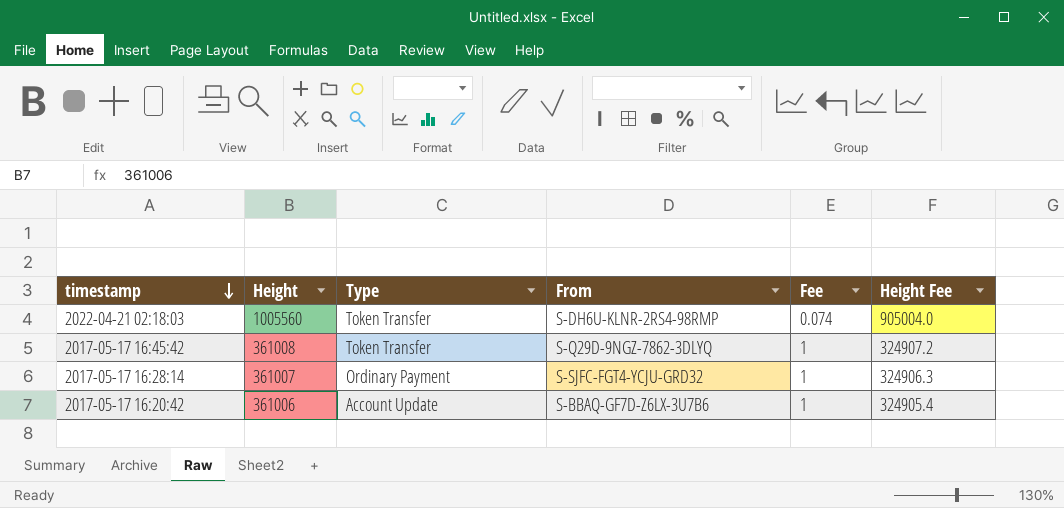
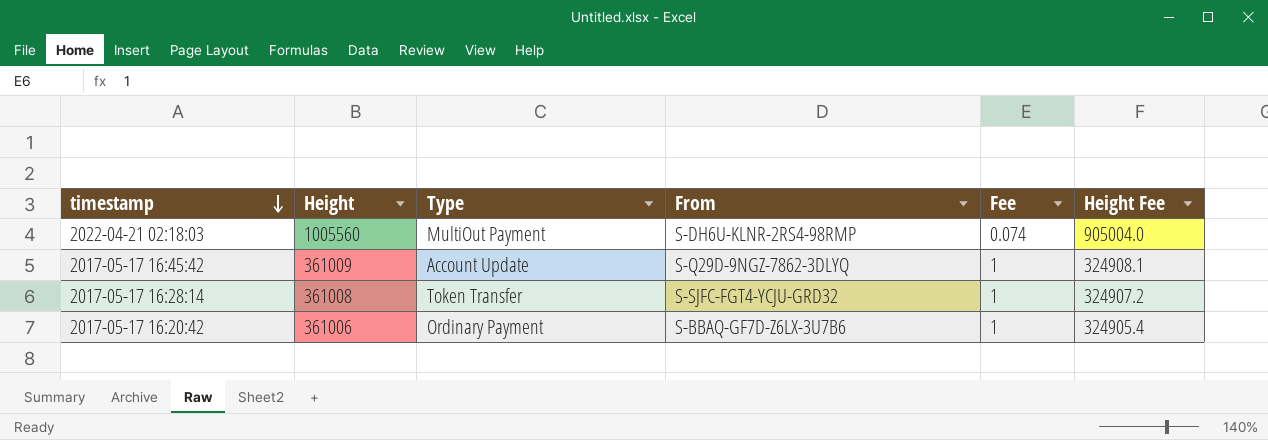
2022-04-21 02:18:03 | Type: Token Transfer -> MultiOut Payment
2017-05-17 16:45:42 | Height: 361008 -> 361009
2017-05-17 16:45:42 | Type: Token Transfer -> Account Update
2017-05-17 16:45:42 | Height Fee: 324907.2 -> 324908.1
2017-05-17 16:28:14 | Height: 361007 -> 361008
2017-05-17 16:28:14 | Type: Ordinary Payment -> Token Transfer
2017-05-17 16:28:14 | Height Fee: 324906.3 -> 324907.2
2017-05-17 16:20:42 | Type: Account Update -> Ordinary Payment

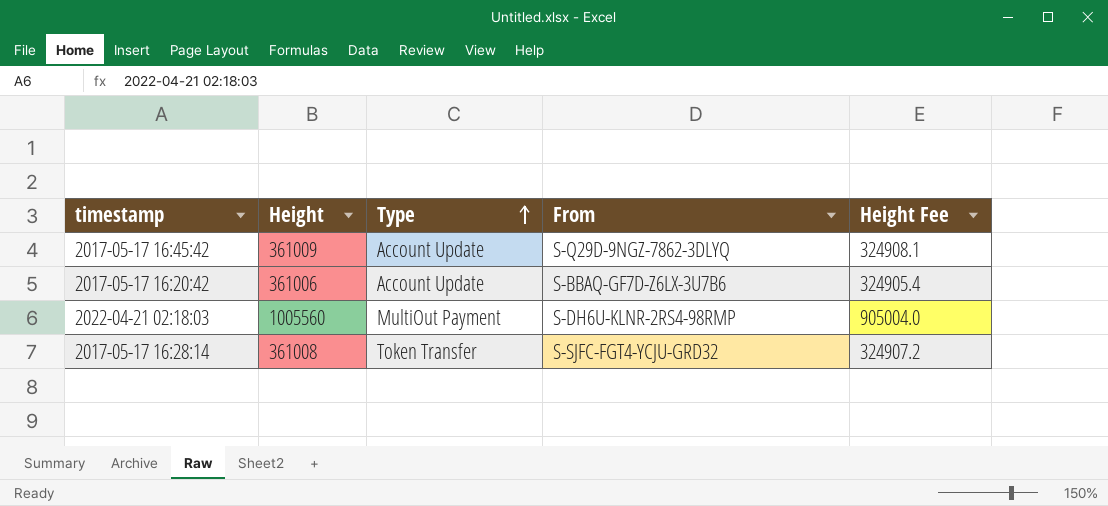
row order: timestamp descending -> Type ascending
column Fee | position: 5 -> none
2017-05-17 16:20:42 | Type: Ordinary Payment -> Account Update

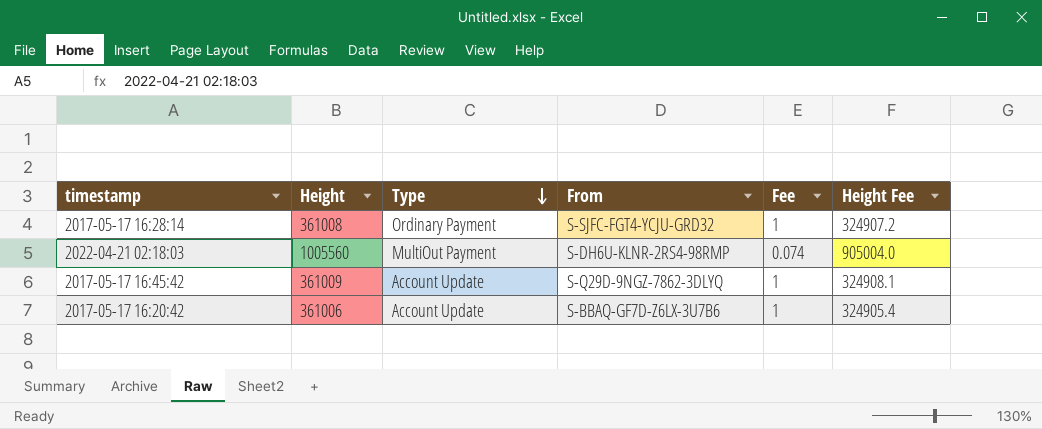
row order: Type ascending -> Type descending
column Fee | position: none -> 5
2017-05-17 16:28:14 | Type: Token Transfer -> Ordinary Payment

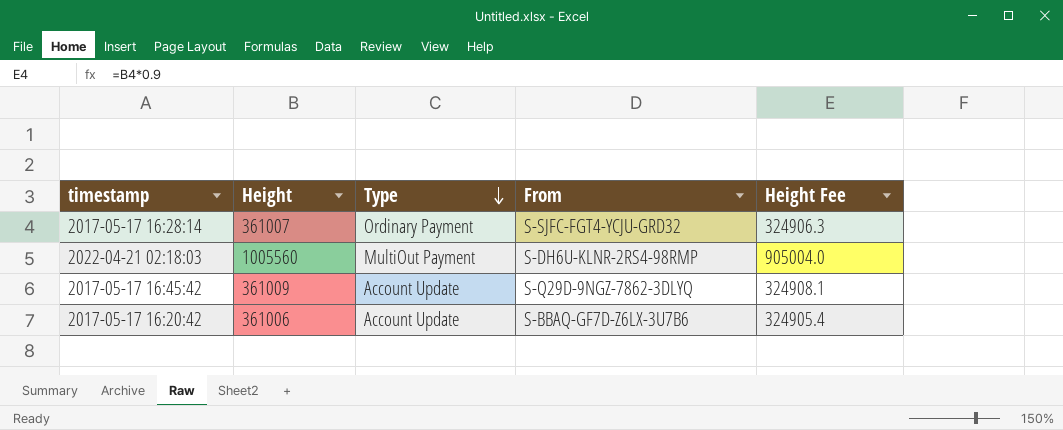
column Fee | position: 5 -> none
2017-05-17 16:28:14 | Height: 361008 -> 361007
2017-05-17 16:28:14 | Height Fee: 324907.2 -> 324906.3

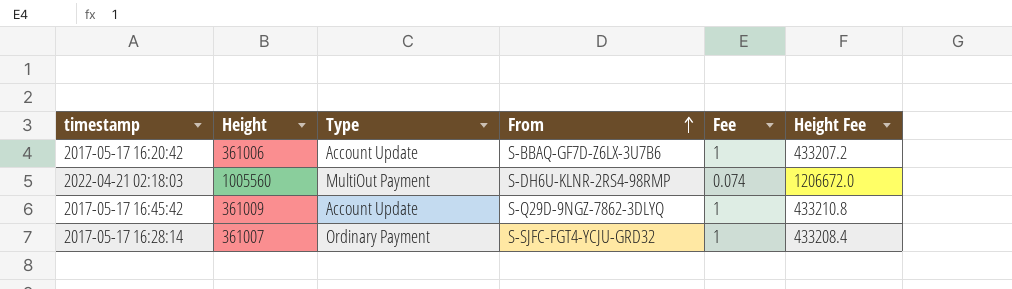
row order: Type descending -> From ascending
column Fee | position: none -> 5
column Height Fee | formula: [Height] * 0.9 -> [Height] * 1.2

